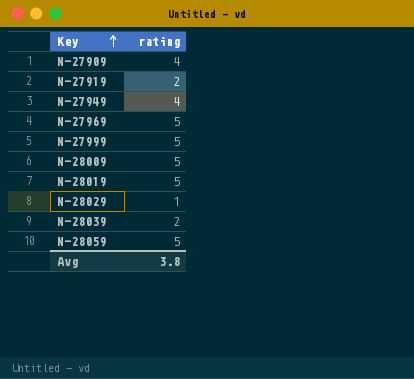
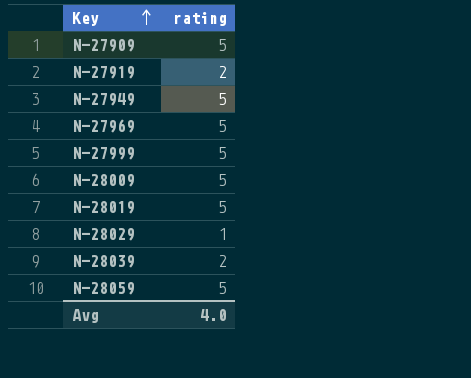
N-27909 | rating: 4 -> 5
N-27949 | rating: 4 -> 5
Avg | rating: 3.8 -> 4.0

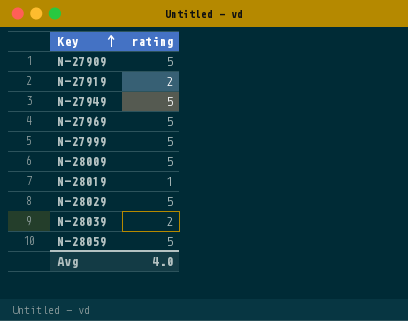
N-28019 | rating: 5 -> 1
N-28029 | rating: 1 -> 5

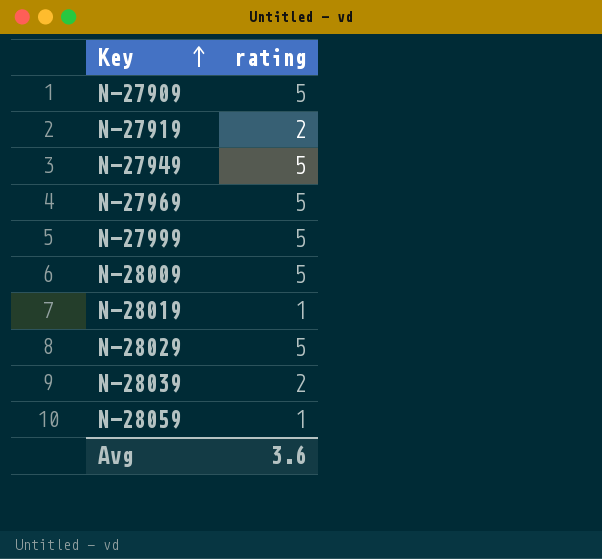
N-28059 | rating: 5 -> 1
Avg | rating: 4.0 -> 3.6

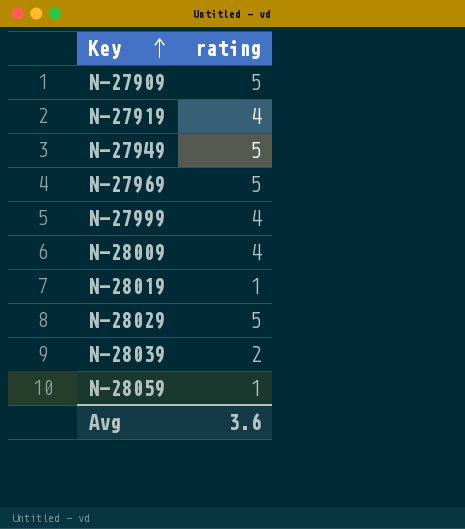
N-27919 | rating: 2 -> 4
N-27999 | rating: 5 -> 4
N-28009 | rating: 5 -> 4

